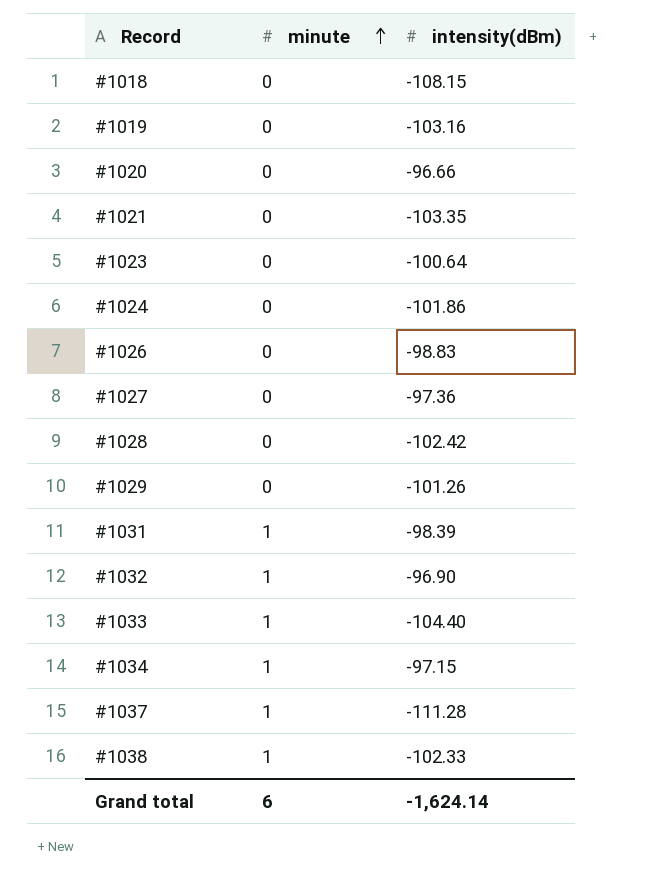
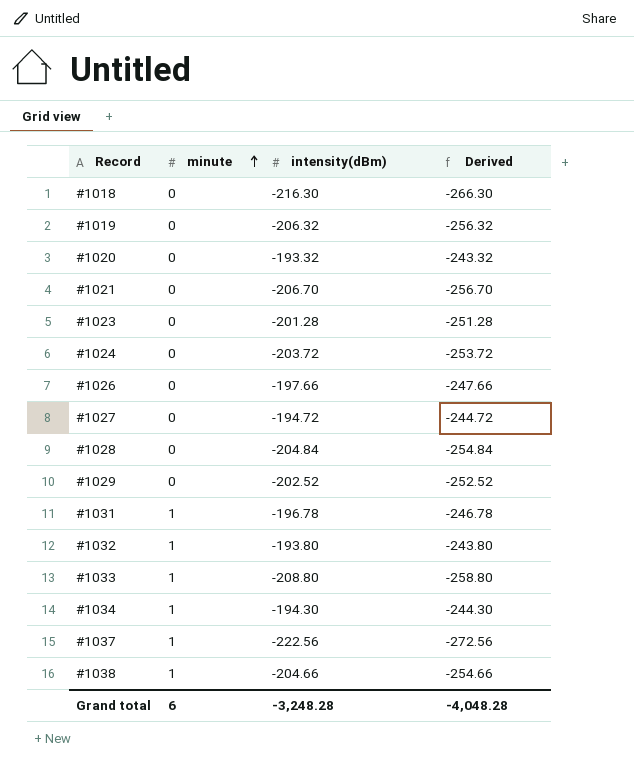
column Derived | formula: none -> [intensity(dBm)] - 50
#1018 | intensity(dBm): -108.15 -> -216.30
#1019 | intensity(dBm): -103.16 -> -206.32
#1020 | intensity(dBm): -96.66 -> -193.32
#1021 | intensity(dBm): -103.35 -> -206.70
#1023 | intensity(dBm): -100.64 -> -201.28
#1024 | intensity(dBm): -101.86 -> -203.72
#1026 | intensity(dBm): -98.83 -> -197.66
#1027 | intensity(dBm): -97.36 -> -194.72
#1028 | intensity(dBm): -102.42 -> -204.84
#1029 | intensity(dBm): -101.26 -> -202.52
#1031 | intensity(dBm): -98.39 -> -196.78
#1032 | intensity(dBm): -96.90 -> -193.80
#1033 | intensity(dBm): -104.40 -> -208.80
#1034 | intensity(dBm): -97.15 -> -194.30
#1037 | intensity(dBm): -111.28 -> -222.56
#1038 | intensity(dBm): -102.33 -> -204.66
Grand total | intensity(dBm): -1,624.14 -> -3,248.28

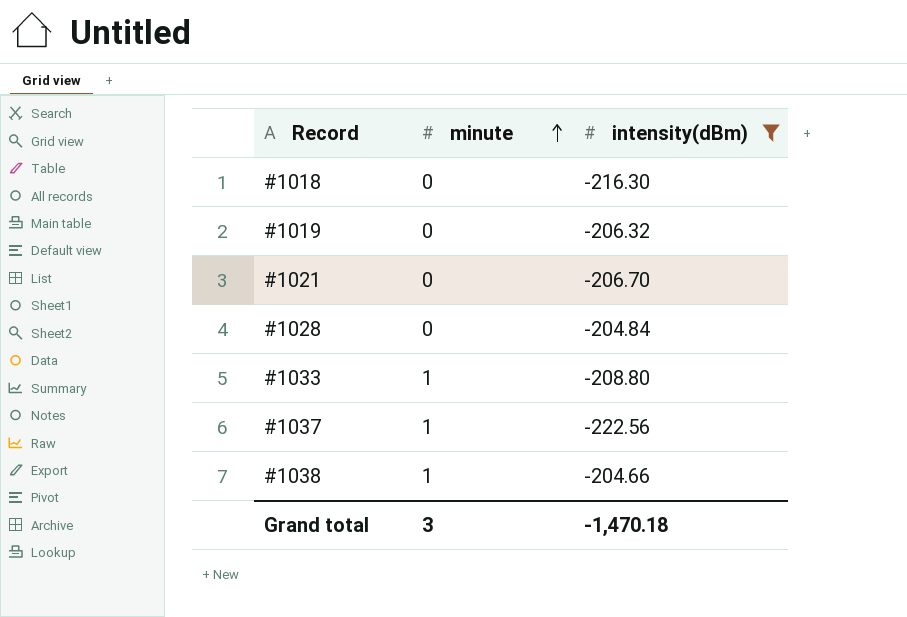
filter: none -> intensity(dBm) <= -204.66
column Derived | formula: [intensity(dBm)] - 50 -> none
Grand total | minute: 6 -> 3
Grand total | intensity(dBm): -3,248.28 -> -1,470.18

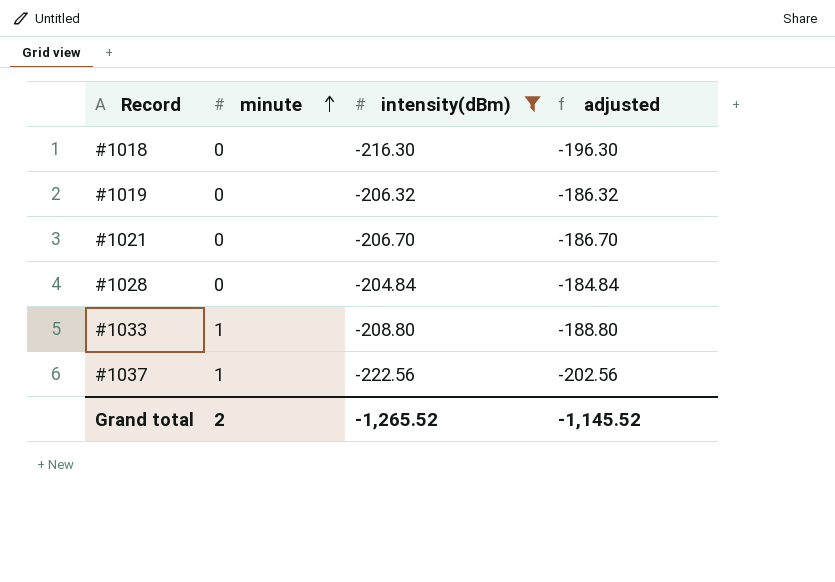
column adjusted | formula: none -> [intensity(dBm)] + 20
row #1038: 1 | -204.66 -> none
Grand total | minute: 3 -> 2
Grand total | intensity(dBm): -1,470.18 -> -1,265.52

